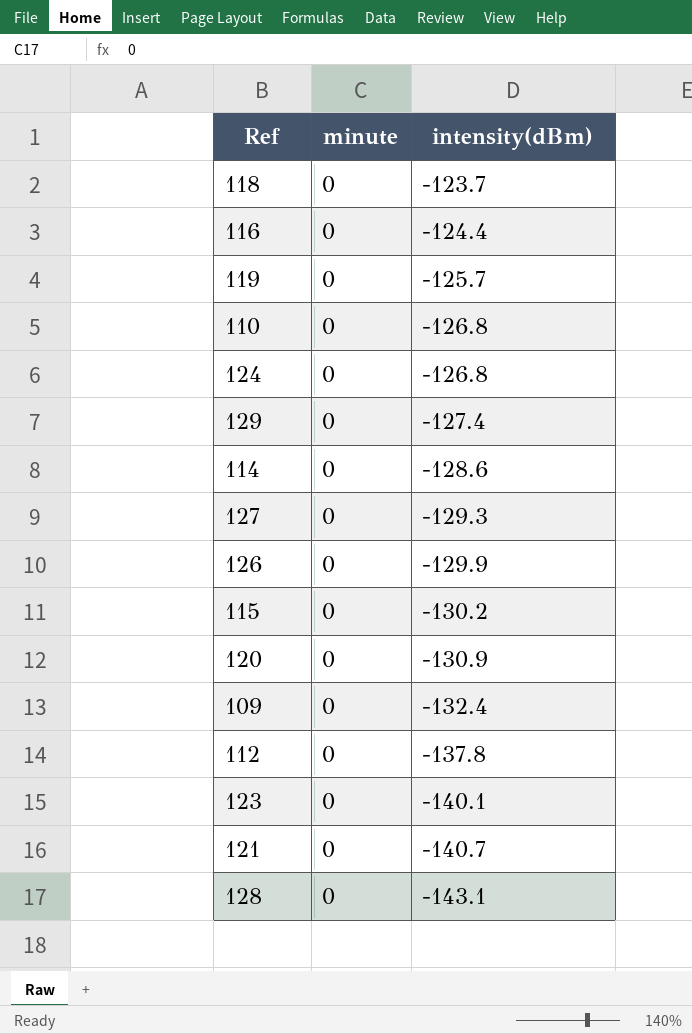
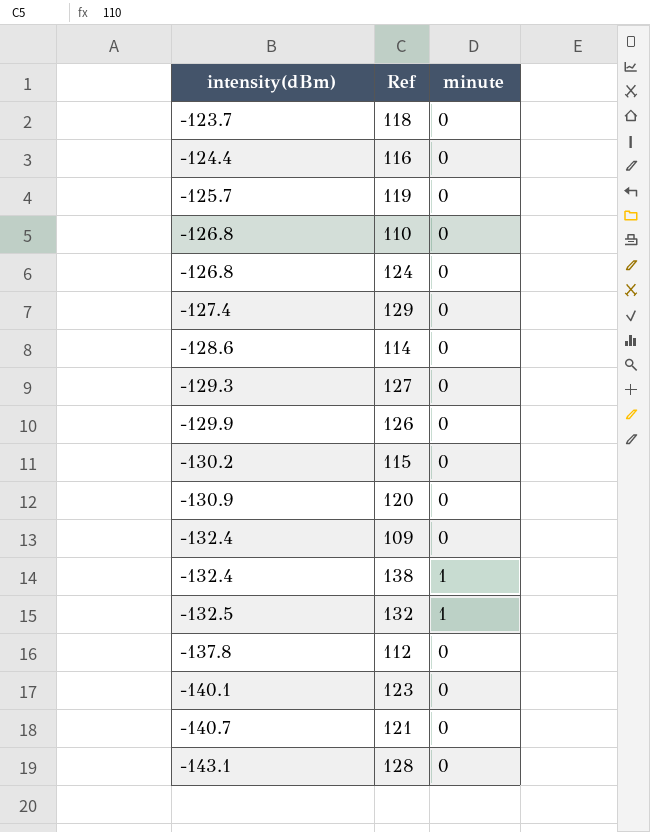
column intensity(dBm) | position: 3 -> 1
row 138: none -> -132.4 | 1
row 132: none -> -132.5 | 1

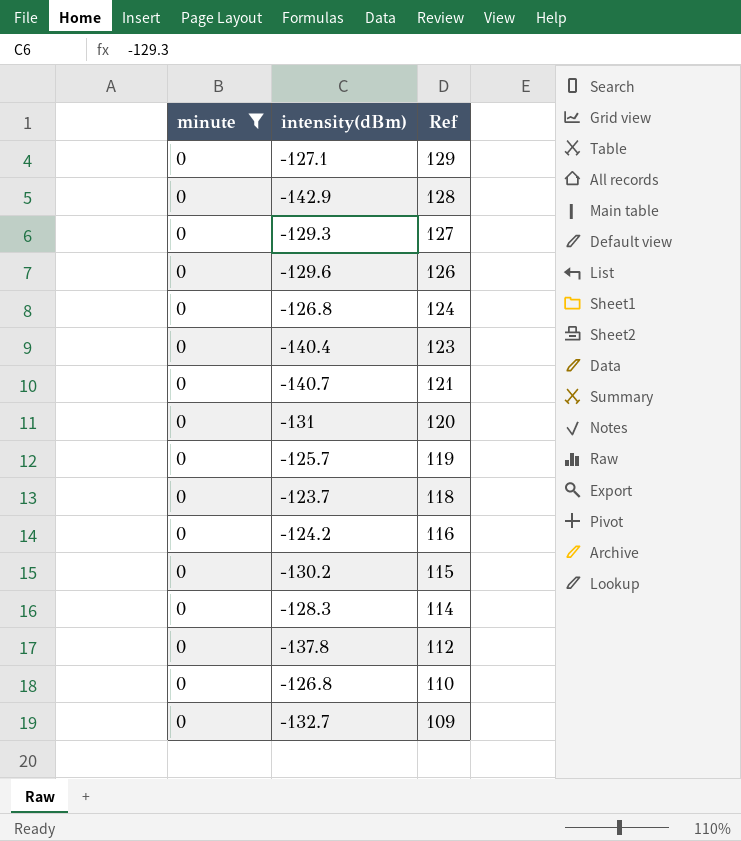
filter: none -> minute = 0
row order: intensity(dBm) descending -> Ref descending
column minute | position: 3 -> 1
129 | intensity(dBm): -127.4 -> -127.1
128 | intensity(dBm): -143.1 -> -142.9
126 | intensity(dBm): -129.9 -> -129.6
123 | intensity(dBm): -140.1 -> -140.4
120 | intensity(dBm): -130.9 -> -131
116 | intensity(dBm): -124.4 -> -124.2
114 | intensity(dBm): -128.6 -> -128.3
109 | intensity(dBm): -132.4 -> -132.7

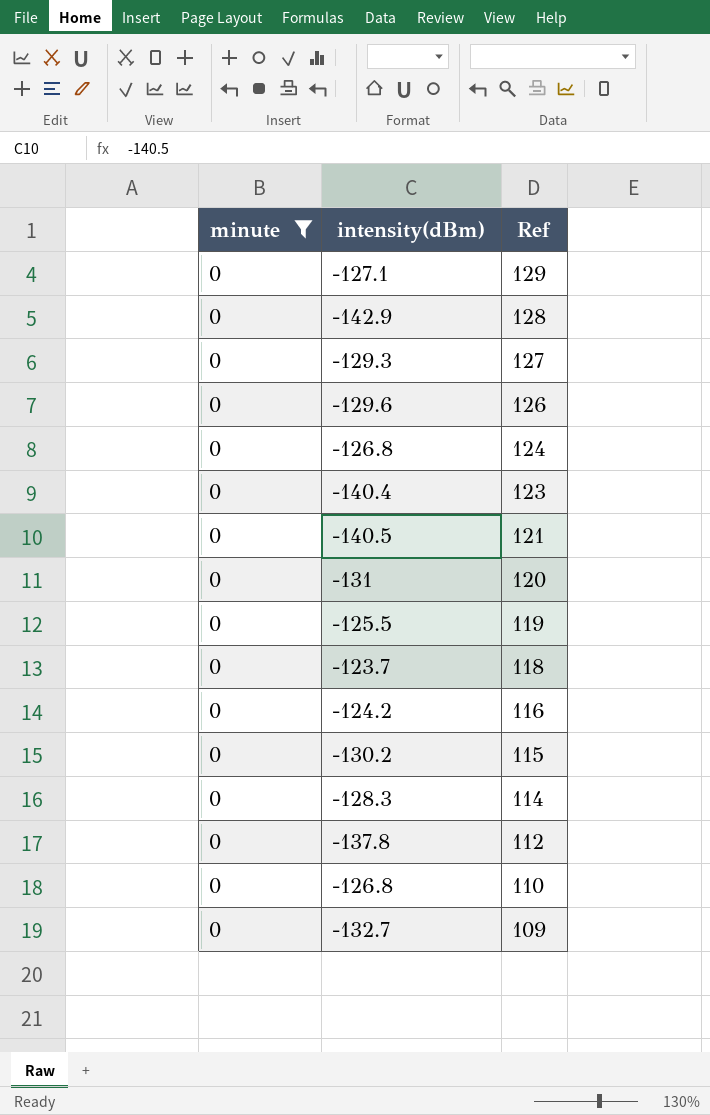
121 | intensity(dBm): -140.7 -> -140.5
119 | intensity(dBm): -125.7 -> -125.5

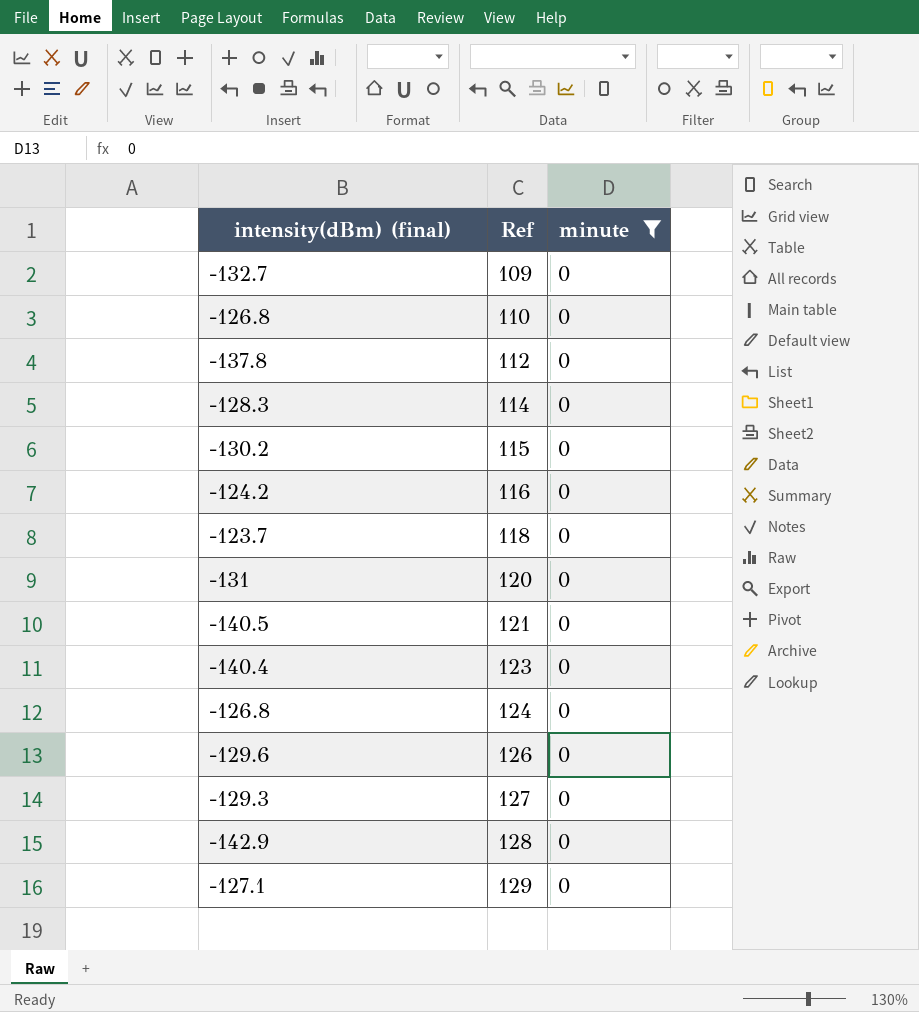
row order: Ref descending -> Ref ascending
column name: intensity(dBm) -> intensity(dBm) (final)
column minute | position: 1 -> 3
row 119: 0 | -125.5 -> none

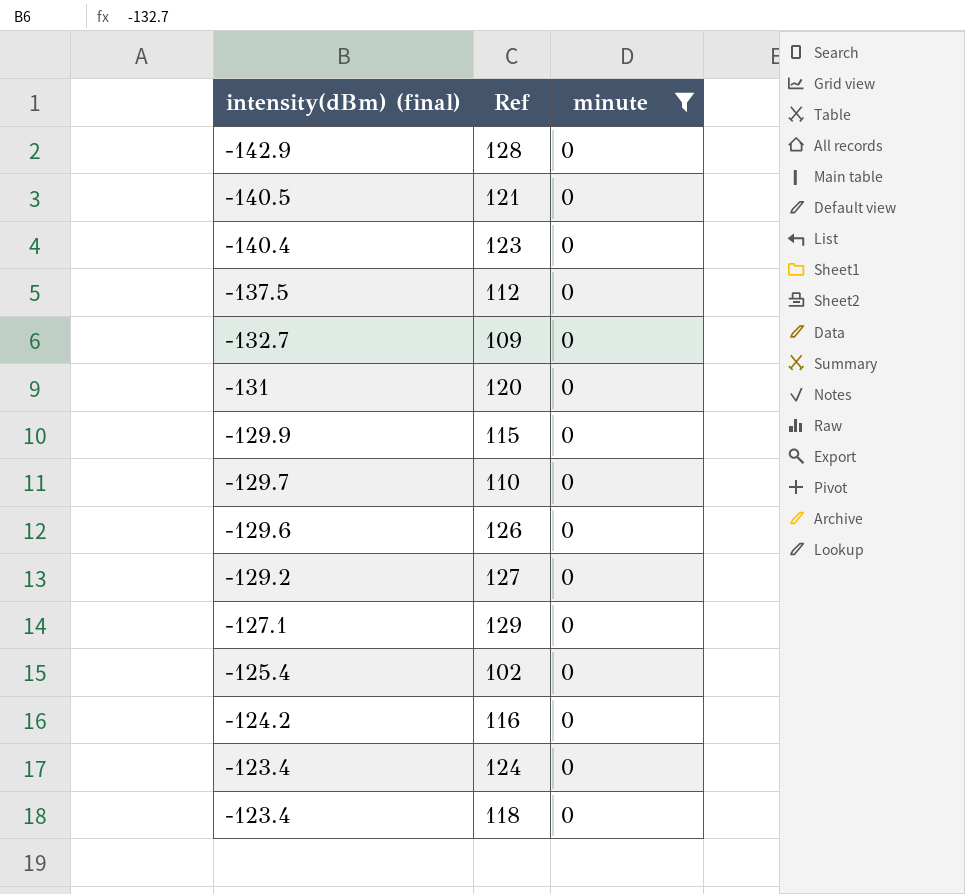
row order: Ref ascending -> intensity(dBm) (final) ascending
row 114: -128.3 | 0 -> none
112 | intensity(dBm) (final): -137.8 -> -137.5
115 | intensity(dBm) (final): -130.2 -> -129.9
110 | intensity(dBm) (final): -126.8 -> -129.7
127 | intensity(dBm) (final): -129.3 -> -129.2
row 102: none -> -125.4 | 0
124 | intensity(dBm) (final): -126.8 -> -123.4
118 | intensity(dBm) (final): -123.7 -> -123.4

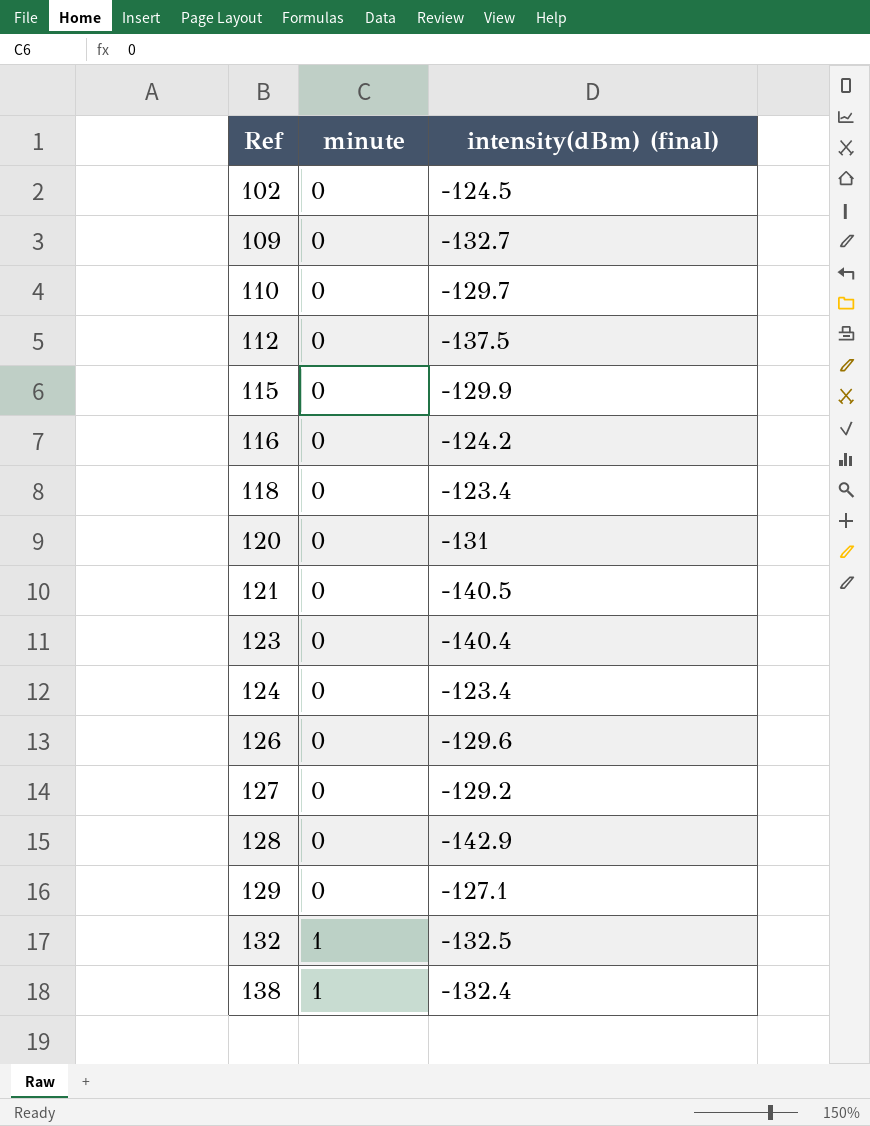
filter: minute = 0 -> none
row order: intensity(dBm) (final) ascending -> Ref ascending
column intensity(dBm) (final) | position: 1 -> 3
102 | intensity(dBm) (final): -125.4 -> -124.5

